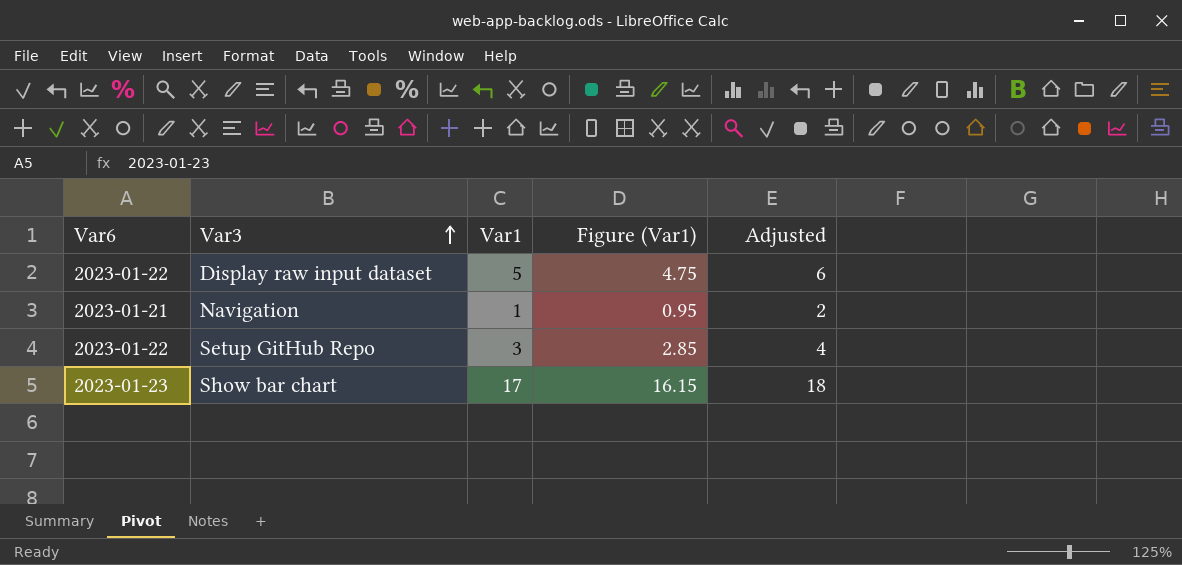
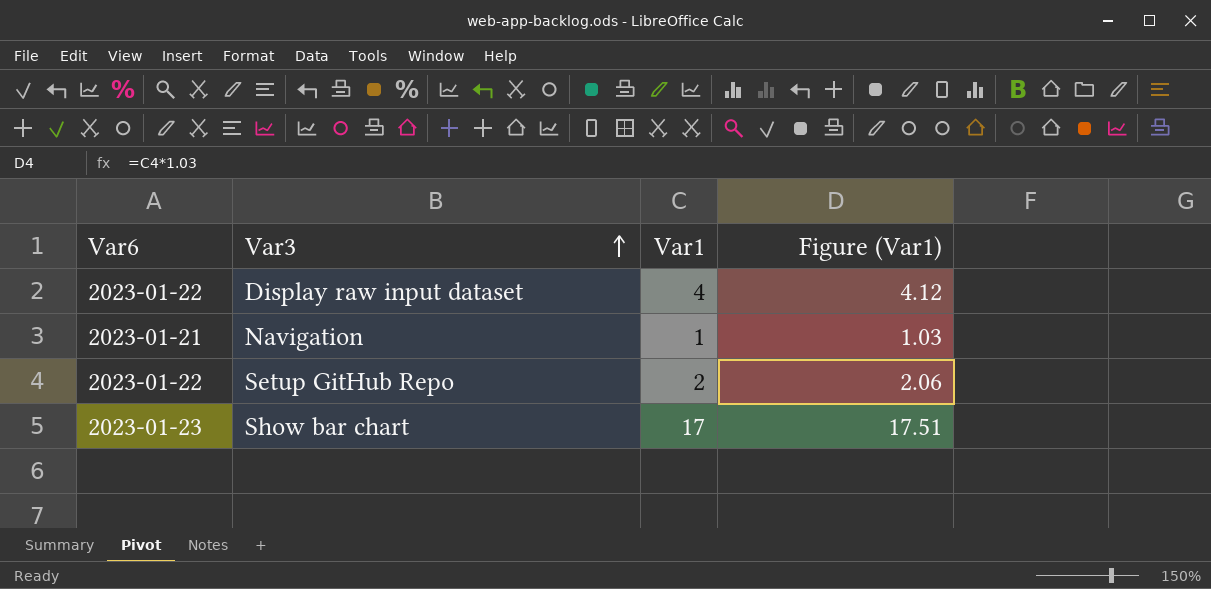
column Adjusted | formula: [Var1] + 1 -> none
column Figure (Var1) | formula: [Var1] * 0.95 -> [Var1] * 1.03
Display raw input dataset | Var1: 5 -> 4
Setup GitHub Repo | Var1: 3 -> 2

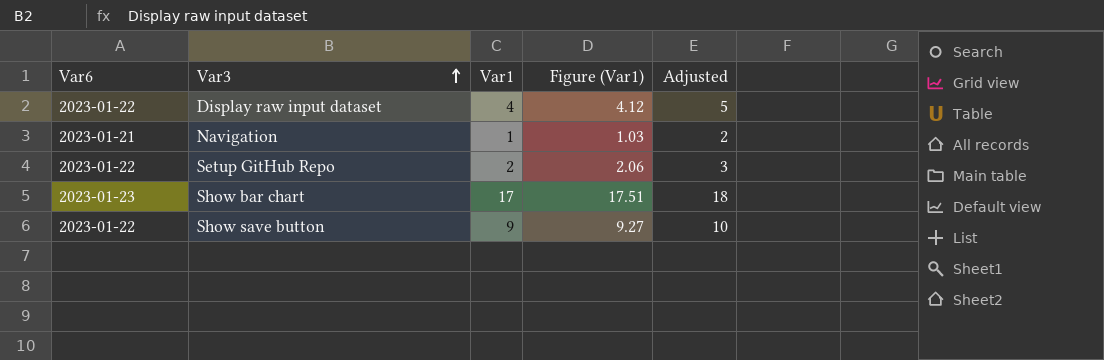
column Adjusted | formula: none -> [Var1] + 1
row Show save button: none -> 2023-01-22 | 9 | 9.27 | 10

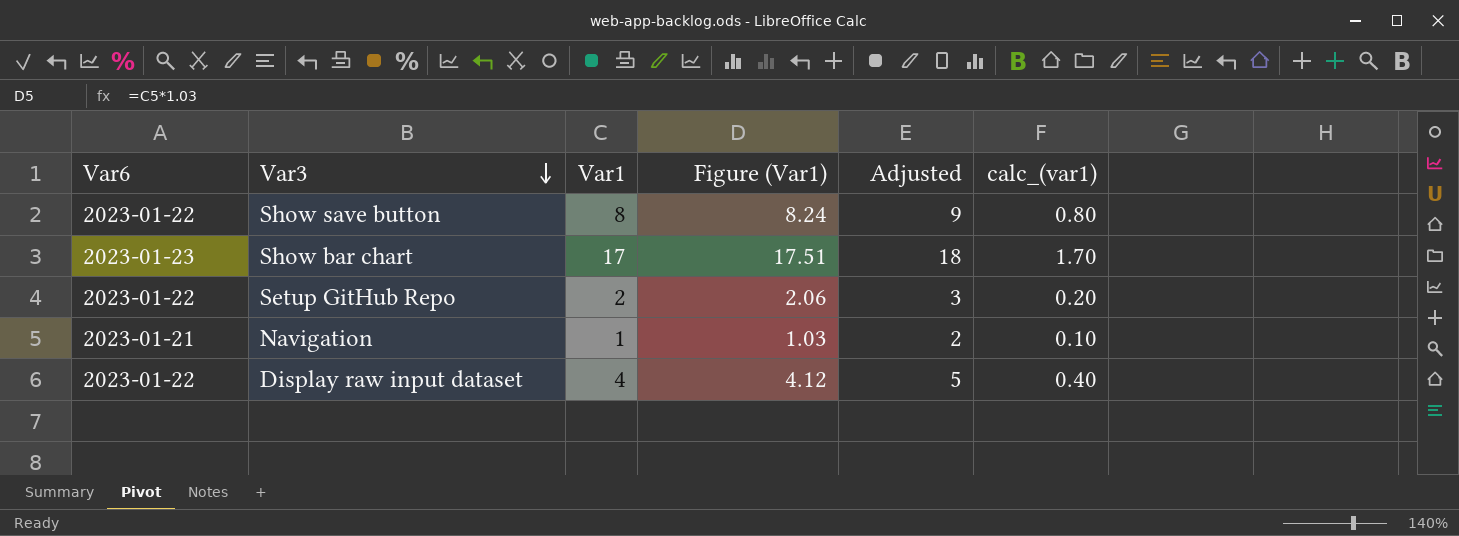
row order: Var3 ascending -> Var3 descending
column calc_(var1) | formula: none -> [Var1] * 0.1
Show save button | Var1: 9 -> 8
Show save button | Figure (Var1): 9.27 -> 8.24
Show save button | Adjusted: 10 -> 9

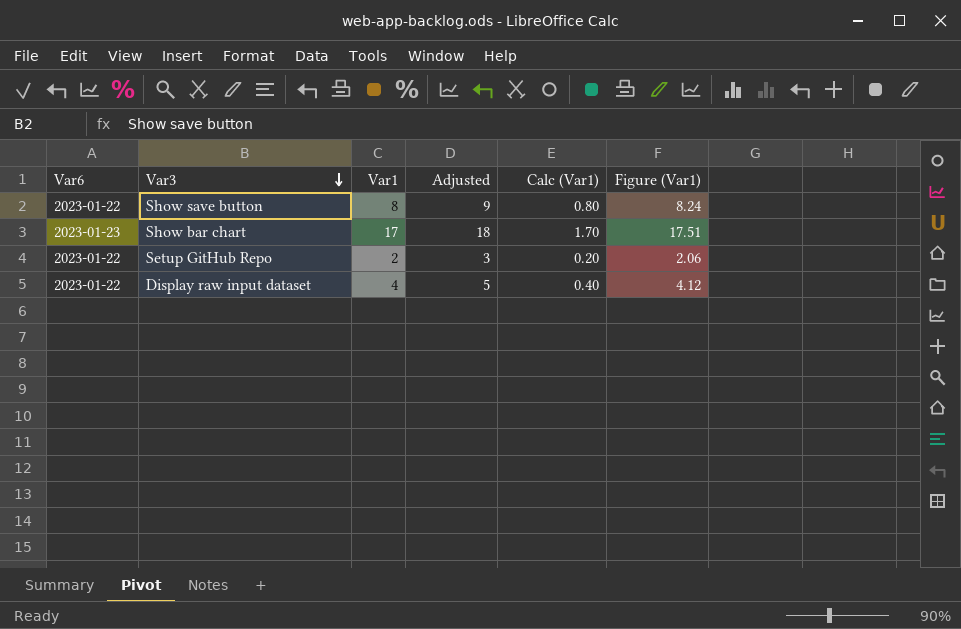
column name: calc_(var1) -> Calc (Var1)
column Figure (Var1) | position: 4 -> 6
row Navigation: 2023-01-21 | 1 | 1.03 | 2 | 0.10 -> none

